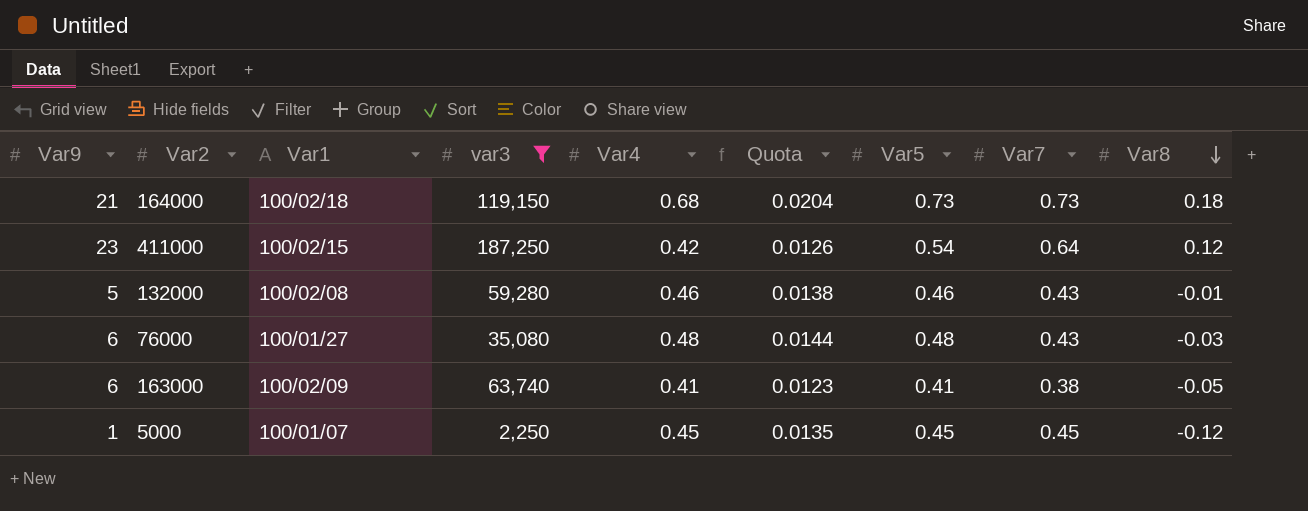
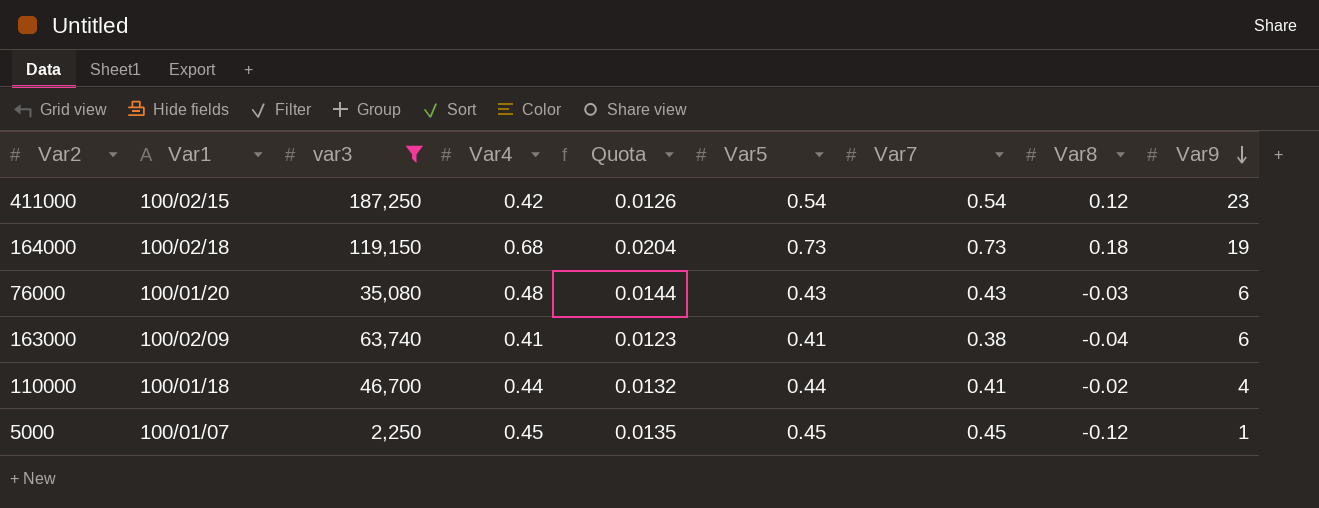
row order: Var8 descending -> Var9 descending
column Var9 | position: 1 -> 9
row 132000: 5 | 100/02/08 | 59,280 | 0.46 | 0.0138 | 0.46 | 0.43 | -0.01 -> none
411000 | Var7: 0.64 -> 0.54
164000 | Var9: 21 -> 19
76000 | Var1: 100/01/27 -> 100/01/20
76000 | Var5: 0.48 -> 0.43
163000 | Var8: -0.05 -> -0.04
row 110000: none -> 100/01/18 | 46,700 | 0.44 | 0.0132 | 0.44 | 0.41 | -0.02 | 4

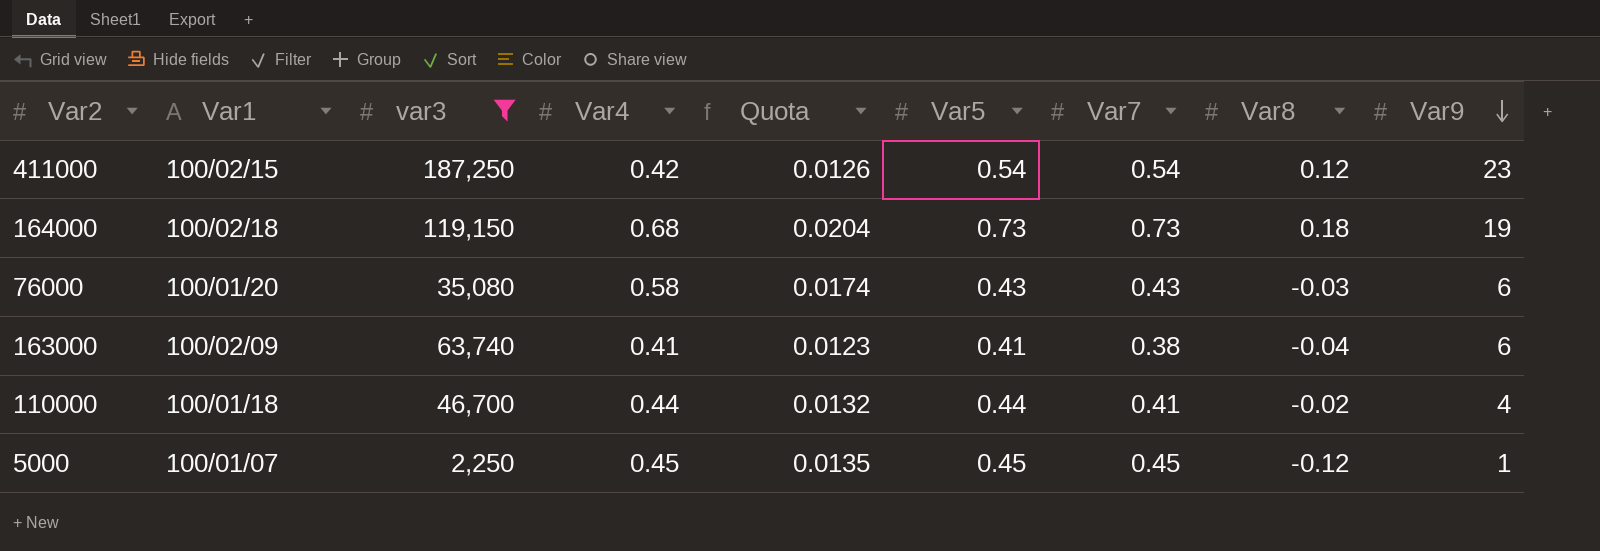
76000 | Var4: 0.48 -> 0.58
76000 | Quota: 0.0144 -> 0.0174

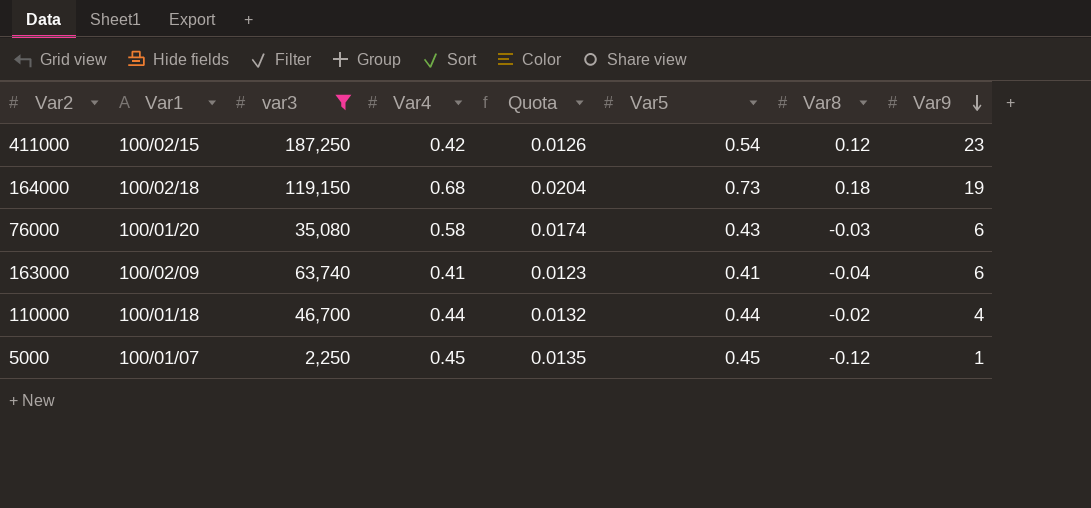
column Var7 | position: 7 -> none

